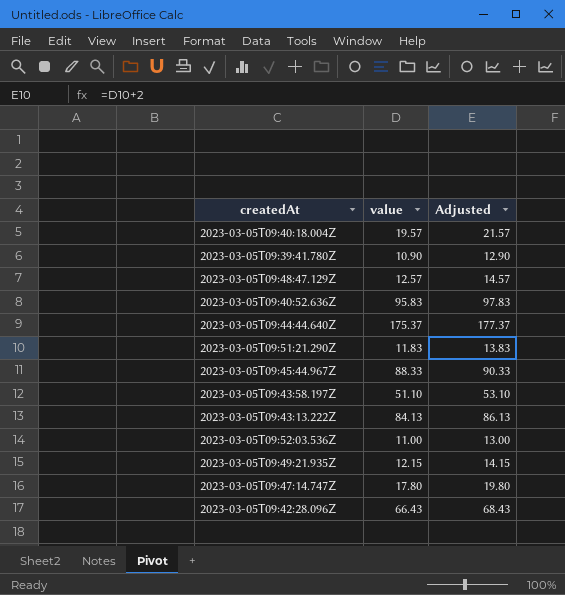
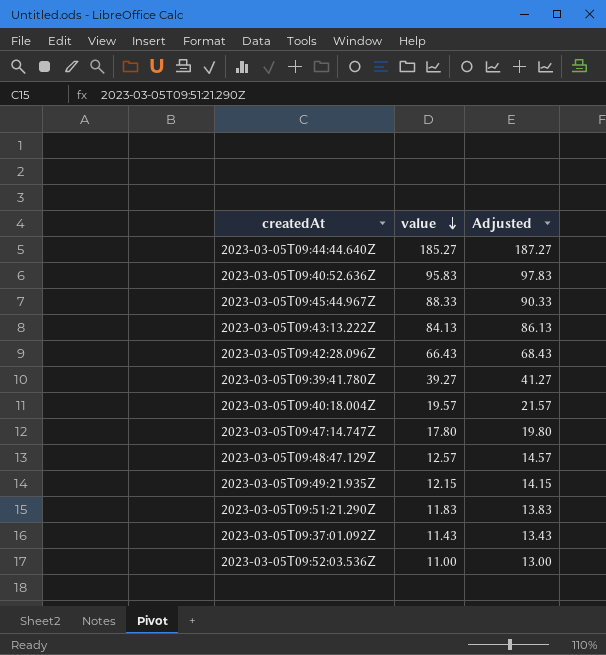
row order: none -> value descending
row 2023-03-05T09:43:58.197Z: 51.10 | 53.10 -> none
2023-03-05T09:44:44.640Z | value: 175.37 -> 185.27
2023-03-05T09:44:44.640Z | Adjusted: 177.37 -> 187.27
2023-03-05T09:39:41.780Z | value: 10.90 -> 39.27
2023-03-05T09:39:41.780Z | Adjusted: 12.90 -> 41.27
row 2023-03-05T09:37:01.092Z: none -> 11.43 | 13.43

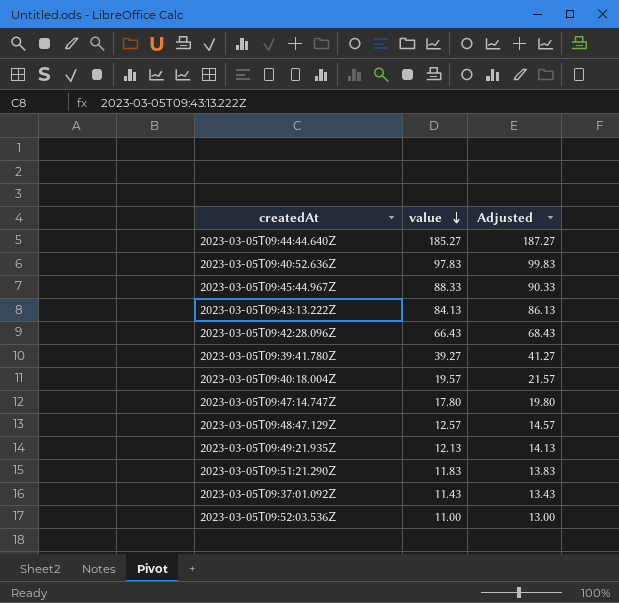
2023-03-05T09:40:52.636Z | value: 95.83 -> 97.83
2023-03-05T09:40:52.636Z | Adjusted: 97.83 -> 99.83
2023-03-05T09:49:21.935Z | value: 12.15 -> 12.13
2023-03-05T09:49:21.935Z | Adjusted: 14.15 -> 14.13

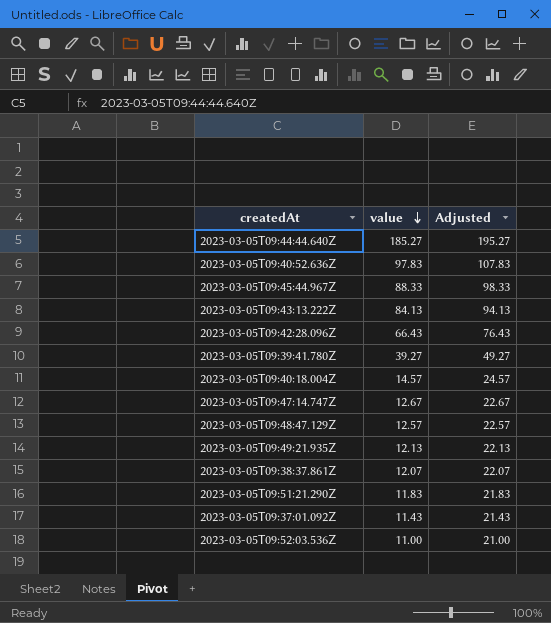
column Adjusted | formula: [value] + 2 -> [value] + 10
2023-03-05T09:40:18.004Z | value: 19.57 -> 14.57
2023-03-05T09:47:14.747Z | value: 17.80 -> 12.67
row 2023-03-05T09:38:37.861Z: none -> 12.07 | 22.07

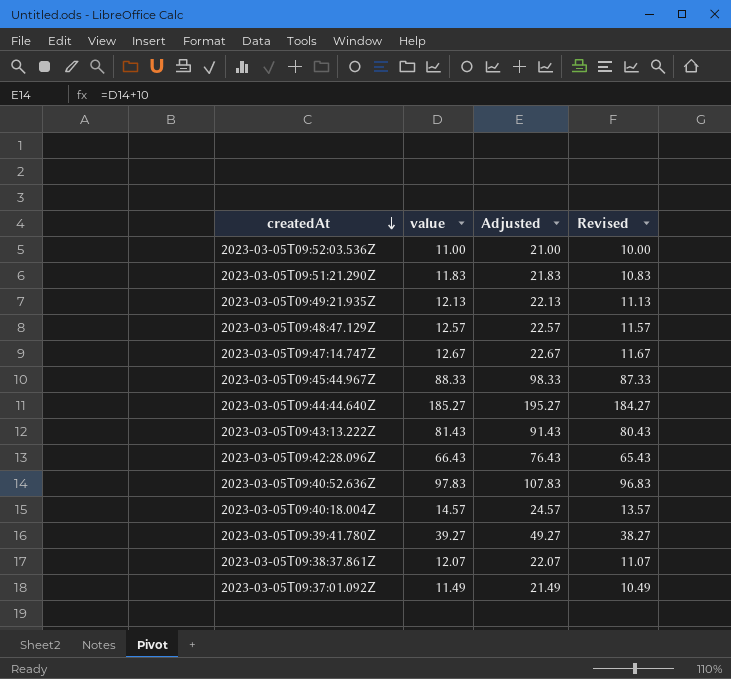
row order: value descending -> createdAt descending
column Revised | formula: none -> [value] - 1
2023-03-05T09:43:13.222Z | value: 84.13 -> 81.43
2023-03-05T09:43:13.222Z | Adjusted: 94.13 -> 91.43
2023-03-05T09:37:01.092Z | value: 11.43 -> 11.49
2023-03-05T09:37:01.092Z | Adjusted: 21.43 -> 21.49

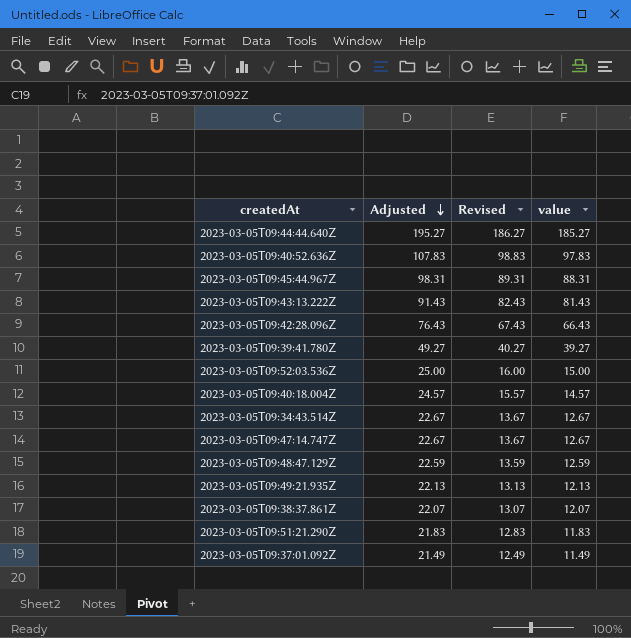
row order: createdAt descending -> Adjusted descending
column Revised | formula: [value] - 1 -> [value] + 1
column value | position: 2 -> 4
2023-03-05T09:45:44.967Z | Adjusted: 98.33 -> 98.31
2023-03-05T09:45:44.967Z | value: 88.33 -> 88.31
2023-03-05T09:52:03.536Z | Adjusted: 21.00 -> 25.00
2023-03-05T09:52:03.536Z | value: 11.00 -> 15.00
row 2023-03-05T09:34:43.514Z: none -> 22.67 | 13.67 | 12.67
2023-03-05T09:48:47.129Z | Adjusted: 22.57 -> 22.59
2023-03-05T09:48:47.129Z | value: 12.57 -> 12.59

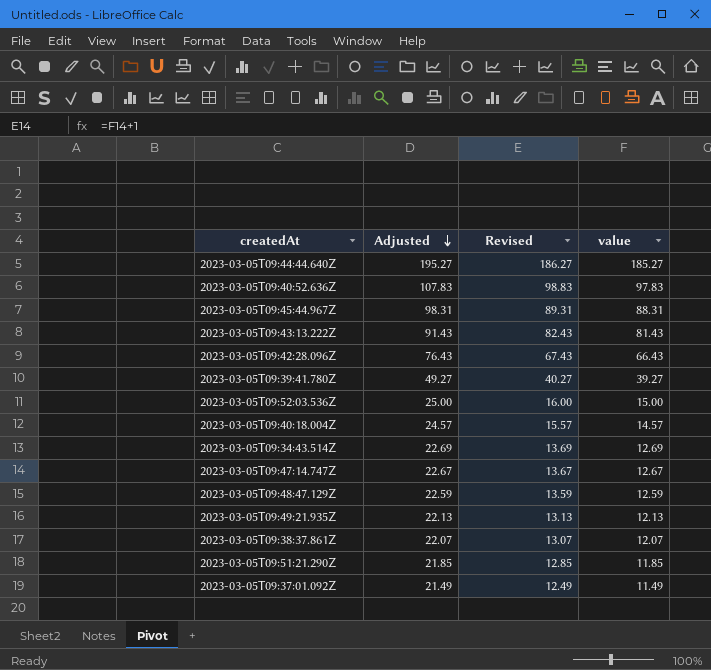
2023-03-05T09:34:43.514Z | Adjusted: 22.67 -> 22.69
2023-03-05T09:34:43.514Z | Revised: 13.67 -> 13.69
2023-03-05T09:34:43.514Z | value: 12.67 -> 12.69
2023-03-05T09:51:21.290Z | Adjusted: 21.83 -> 21.85
2023-03-05T09:51:21.290Z | Revised: 12.83 -> 12.85
2023-03-05T09:51:21.290Z | value: 11.83 -> 11.85

